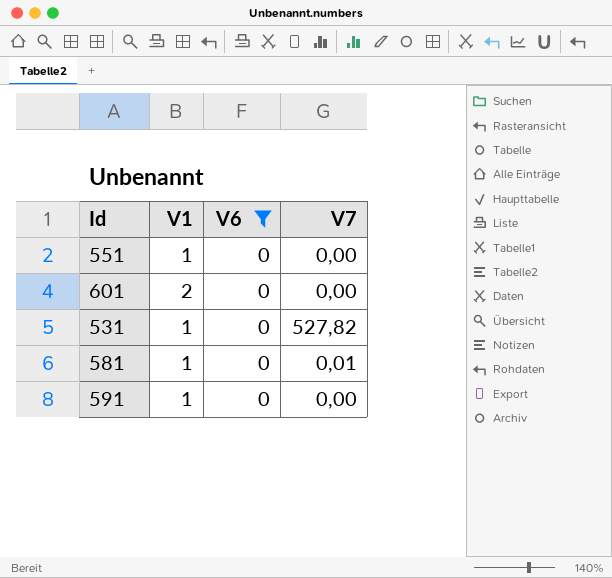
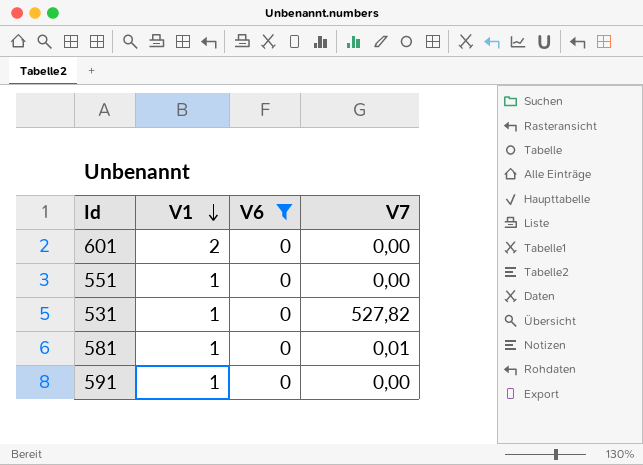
row order: none -> V1 descending

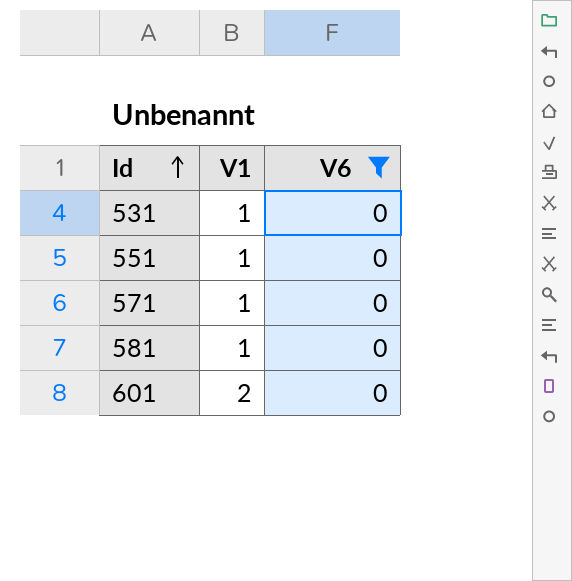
row order: V1 descending -> Id ascending
column V7 | position: 4 -> none
row 591: 1 | 0 | 0,00 -> none
row 571: none -> 1 | 0

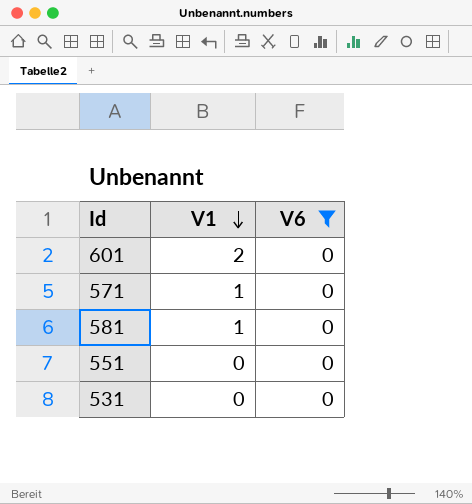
row order: Id ascending -> V1 descending
551 | V1: 1 -> 0
531 | V1: 1 -> 0

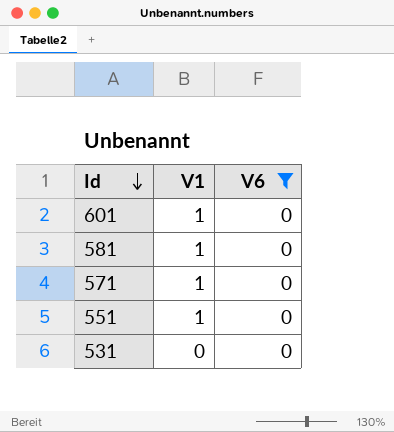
row order: V1 descending -> Id descending
601 | V1: 2 -> 1
551 | V1: 0 -> 1

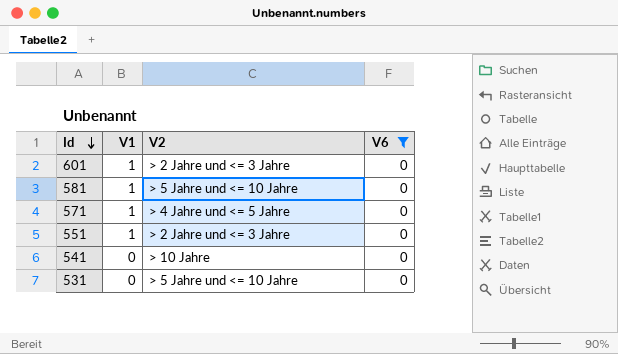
column V2 | position: none -> 3
row 541: none -> 0 | > 10 Jahre | 0

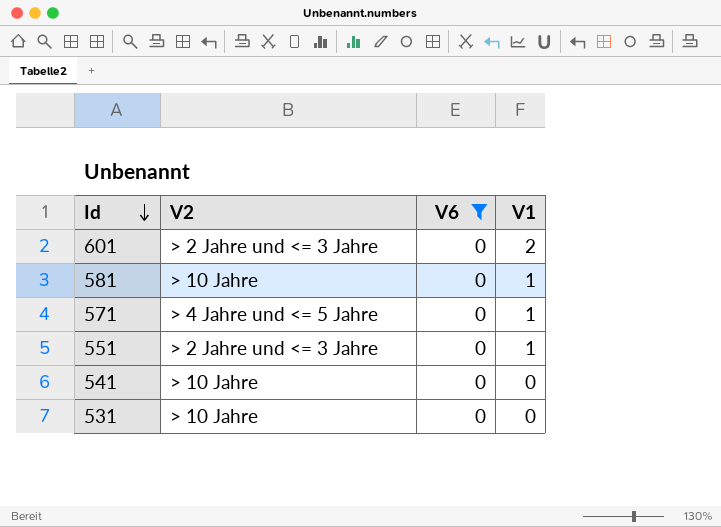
column V1 | position: 2 -> 4
601 | V1: 1 -> 2
581 | V2: > 5 Jahre und <= 10 Jahre -> > 10 Jahre
531 | V2: > 5 Jahre und <= 10 Jahre -> > 10 Jahre

